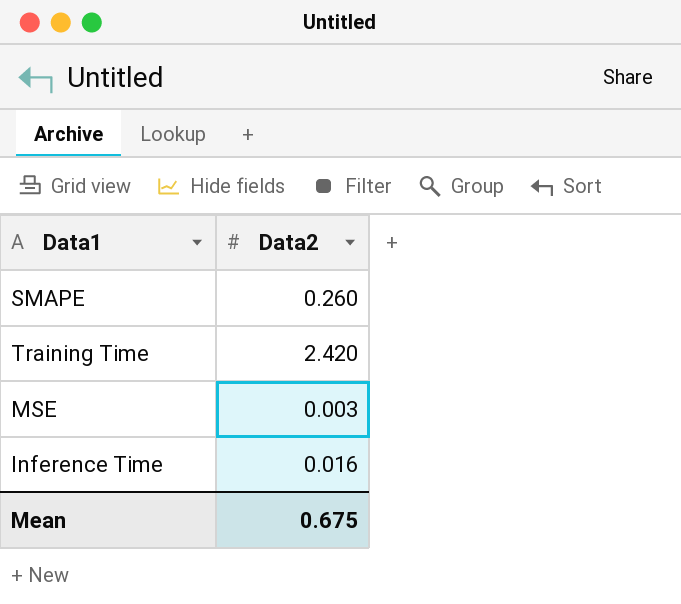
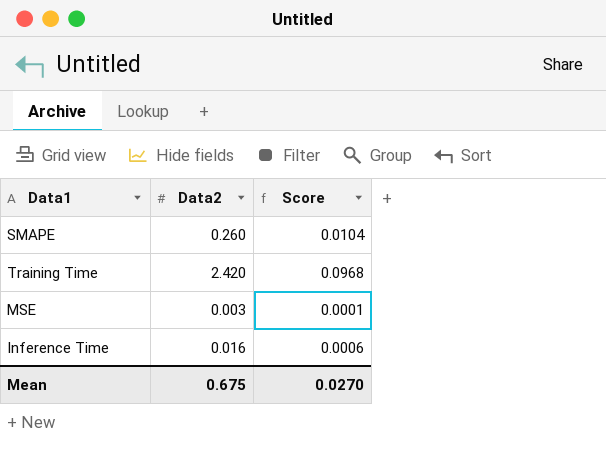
column Score | formula: none -> [Data2] * 0.04

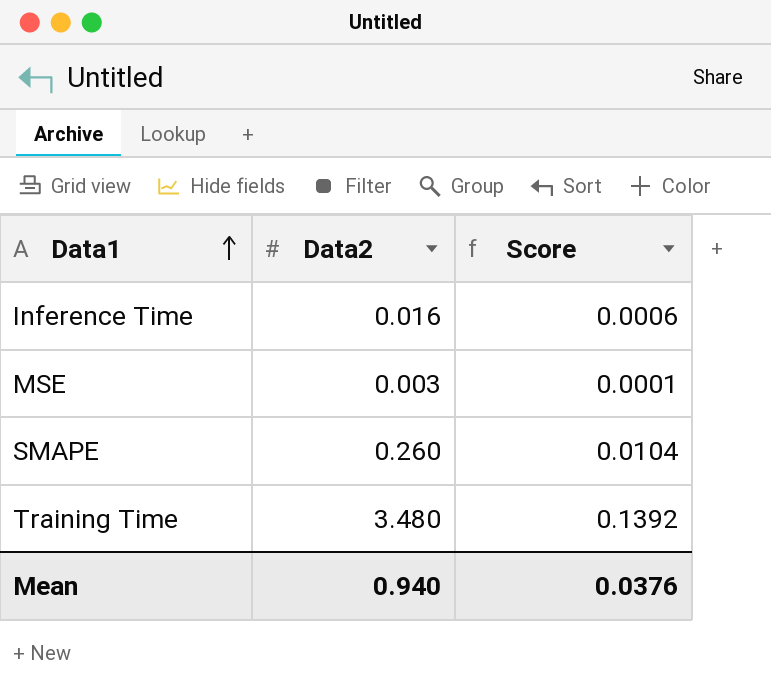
row order: none -> Data1 ascending
Training Time | Data2: 2.420 -> 3.480
Training Time | Score: 0.0968 -> 0.1392
Mean | Data2: 0.675 -> 0.940
Mean | Score: 0.0270 -> 0.0376

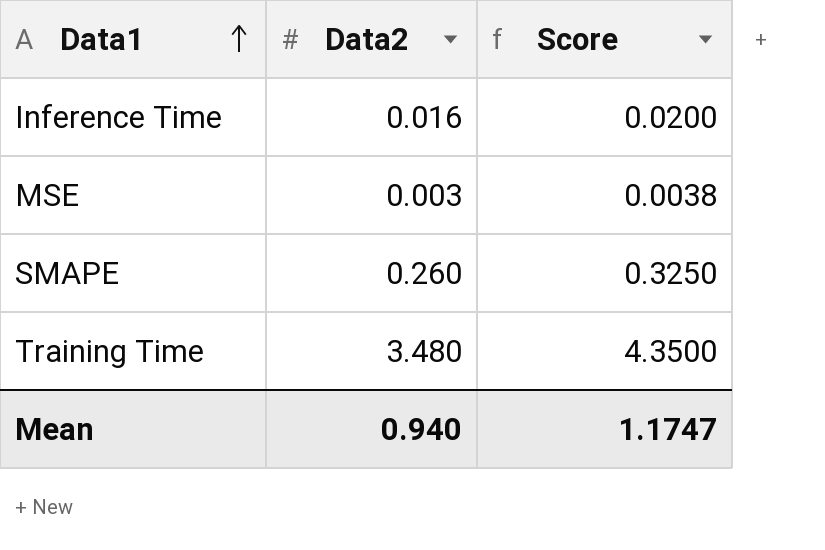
column Score | formula: [Data2] * 0.04 -> [Data2] * 1.25
Mean | Score: 0.0376 -> 1.1747

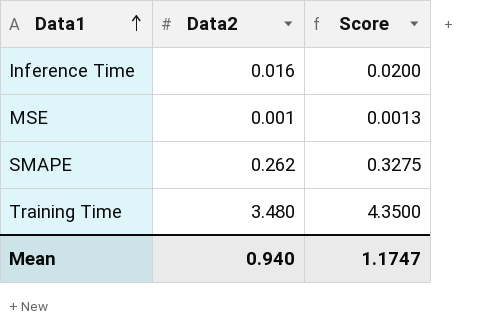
MSE | Data2: 0.003 -> 0.001
MSE | Score: 0.0038 -> 0.0013
SMAPE | Data2: 0.260 -> 0.262
SMAPE | Score: 0.3250 -> 0.3275

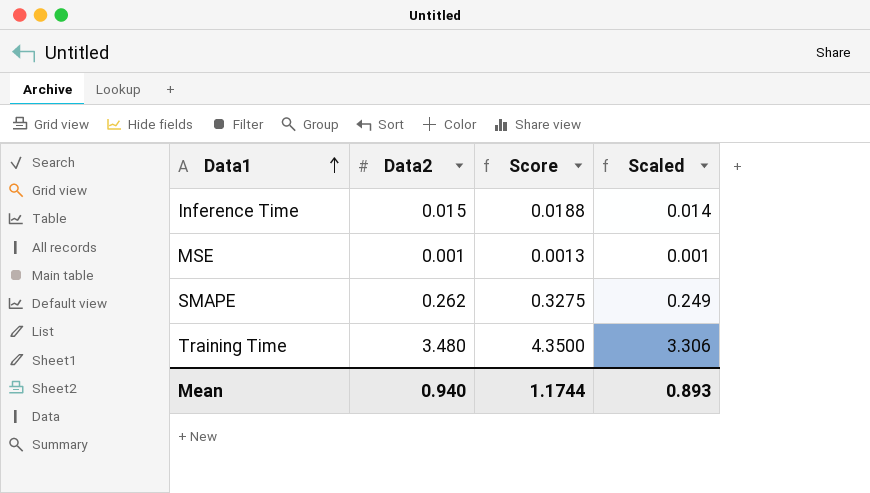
column Scaled | formula: none -> [Data2] * 0.95
Inference Time | Data2: 0.016 -> 0.015
Inference Time | Score: 0.0200 -> 0.0188
Mean | Score: 1.1747 -> 1.1744

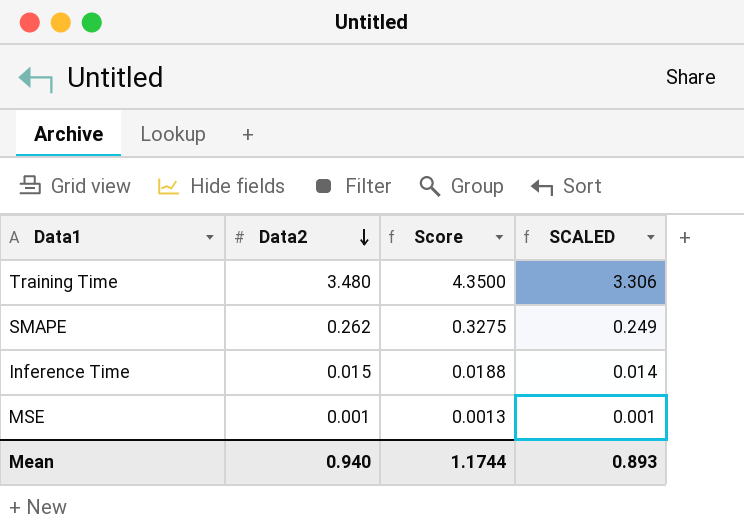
row order: Data1 ascending -> Data2 descending
column name: Scaled -> SCALED

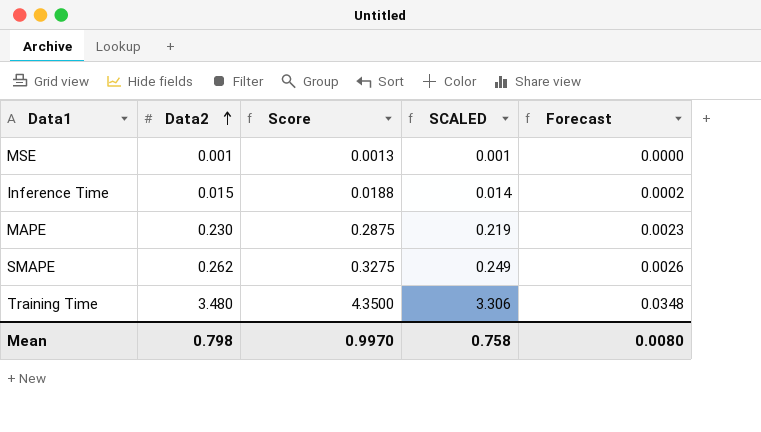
row order: Data2 descending -> Data2 ascending
column Forecast | formula: none -> [Data2] * 0.01
row MAPE: none -> 0.230 | 0.2875 | 0.219 | 0.0023
Mean | Data2: 0.940 -> 0.798
Mean | Score: 1.1744 -> 0.9970
Mean | SCALED: 0.893 -> 0.758

